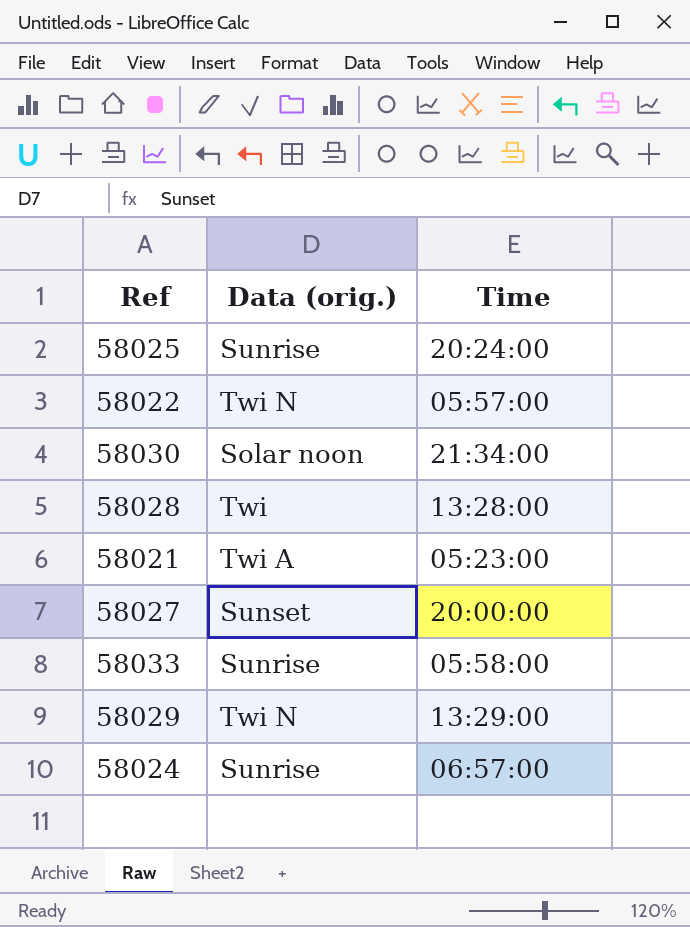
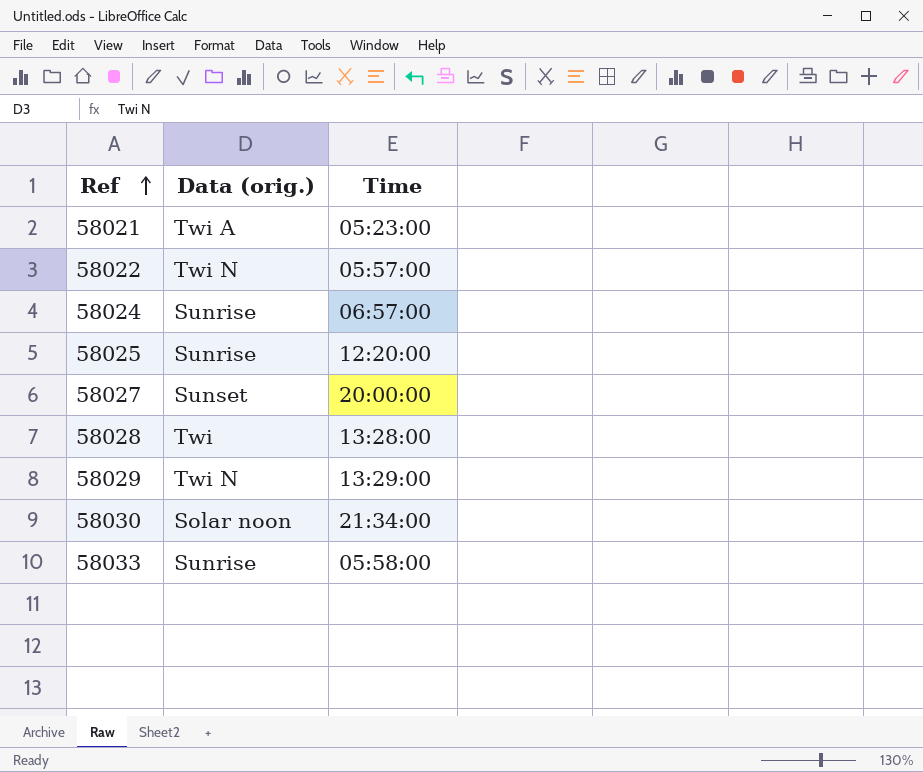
row order: none -> Ref ascending
58025 | Time: 20:24:00 -> 12:20:00

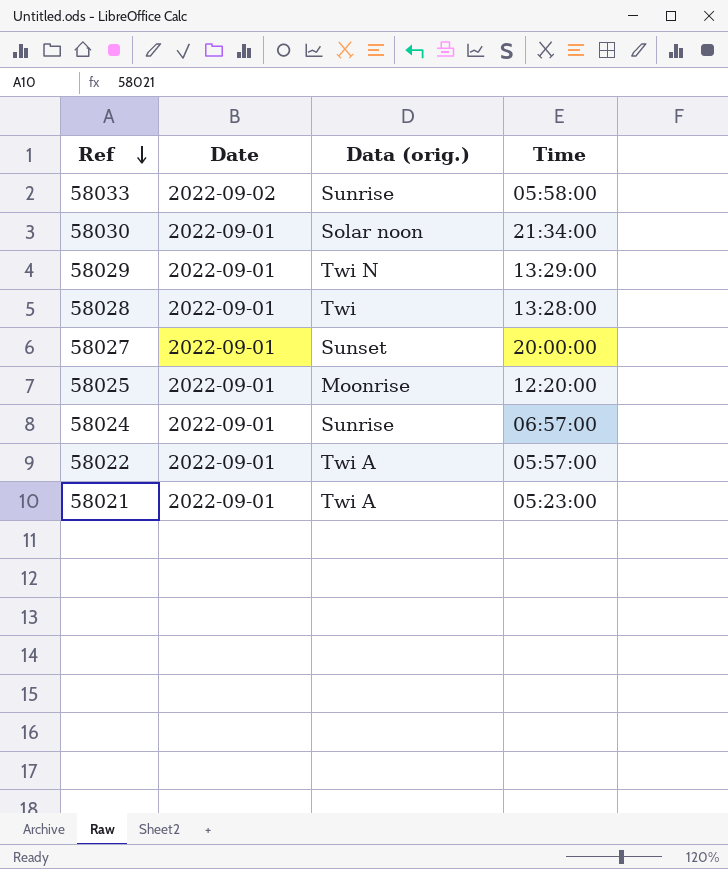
row order: Ref ascending -> Ref descending
column Date | position: none -> 2
58025 | Data (orig.): Sunrise -> Moonrise
58022 | Data (orig.): Twi N -> Twi A

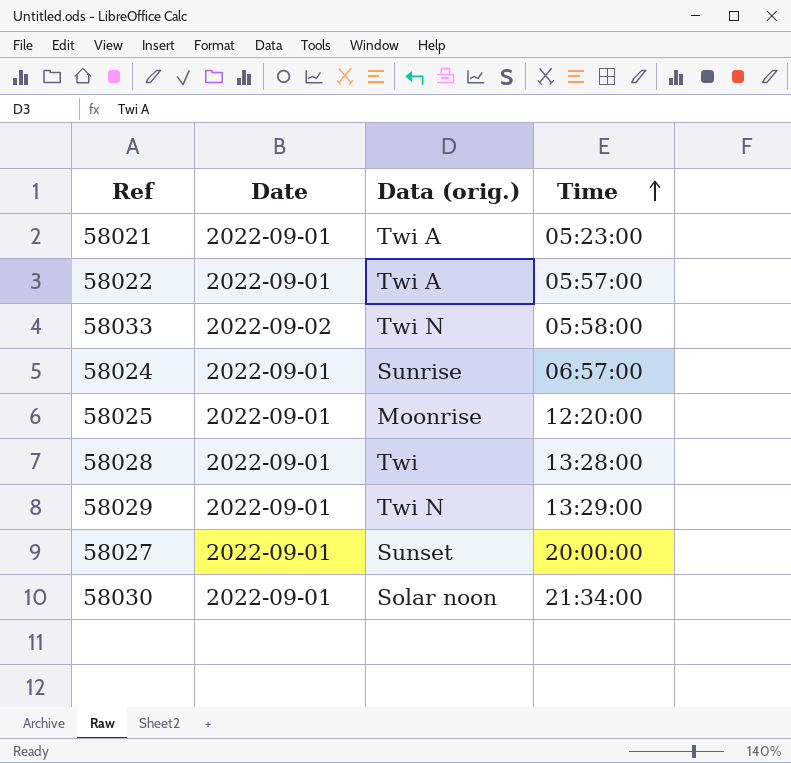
row order: Ref descending -> Time ascending
58033 | Data (orig.): Sunrise -> Twi N

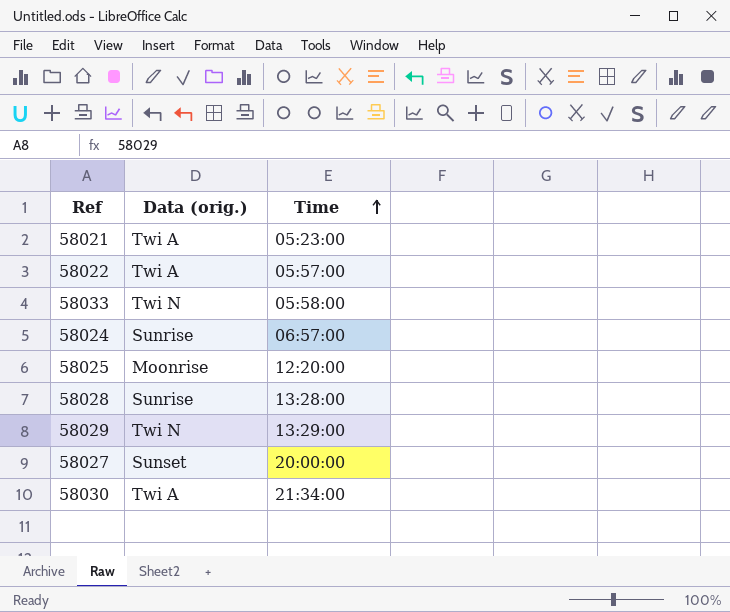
column Date | position: 2 -> none
58028 | Data (orig.): Twi -> Sunrise
58030 | Data (orig.): Solar noon -> Twi A

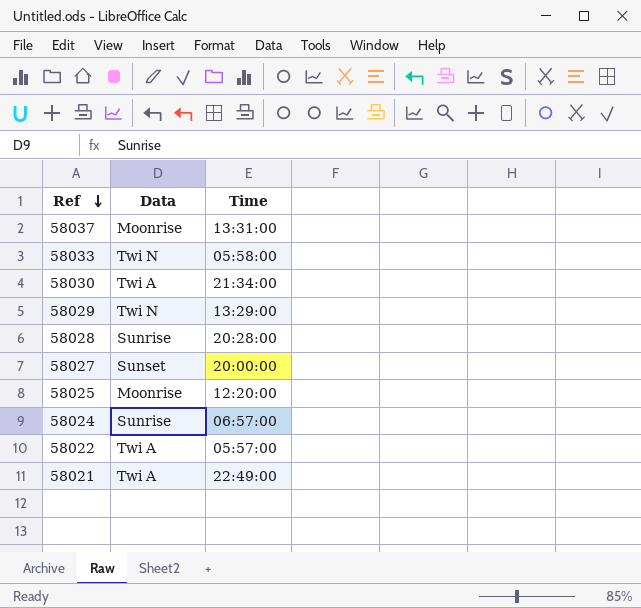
row order: Time ascending -> Ref descending
column name: Data (orig.) -> Data
row 58037: none -> Moonrise | 13:31:00
58028 | Time: 13:28:00 -> 20:28:00
58021 | Time: 05:23:00 -> 22:49:00

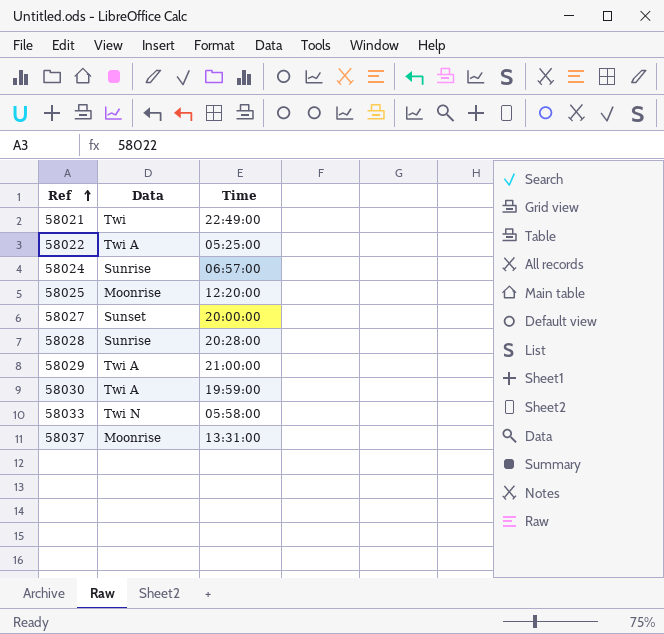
row order: Ref descending -> Ref ascending
58021 | Data: Twi A -> Twi
58022 | Time: 05:57:00 -> 05:25:00
58029 | Data: Twi N -> Twi A
58029 | Time: 13:29:00 -> 21:00:00
58030 | Time: 21:34:00 -> 19:59:00

